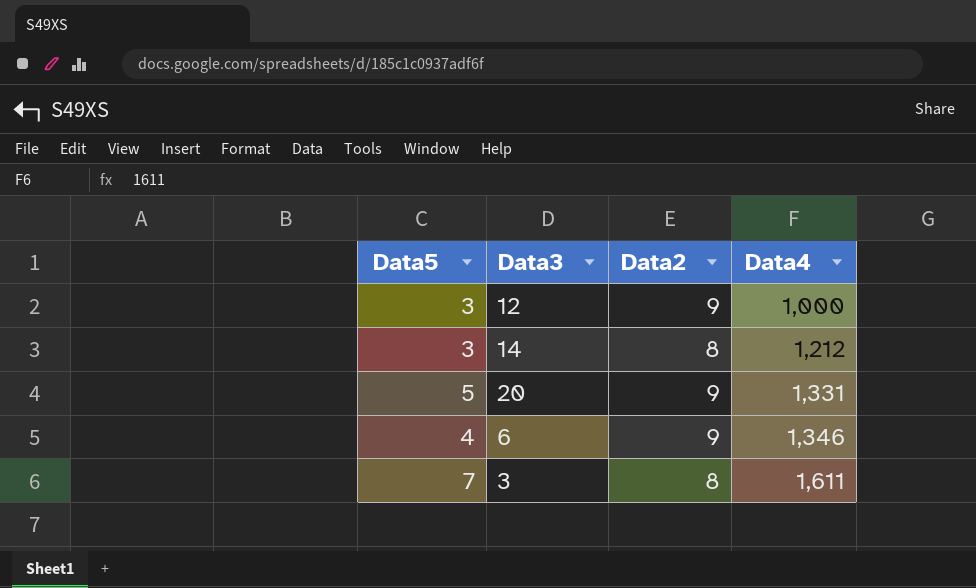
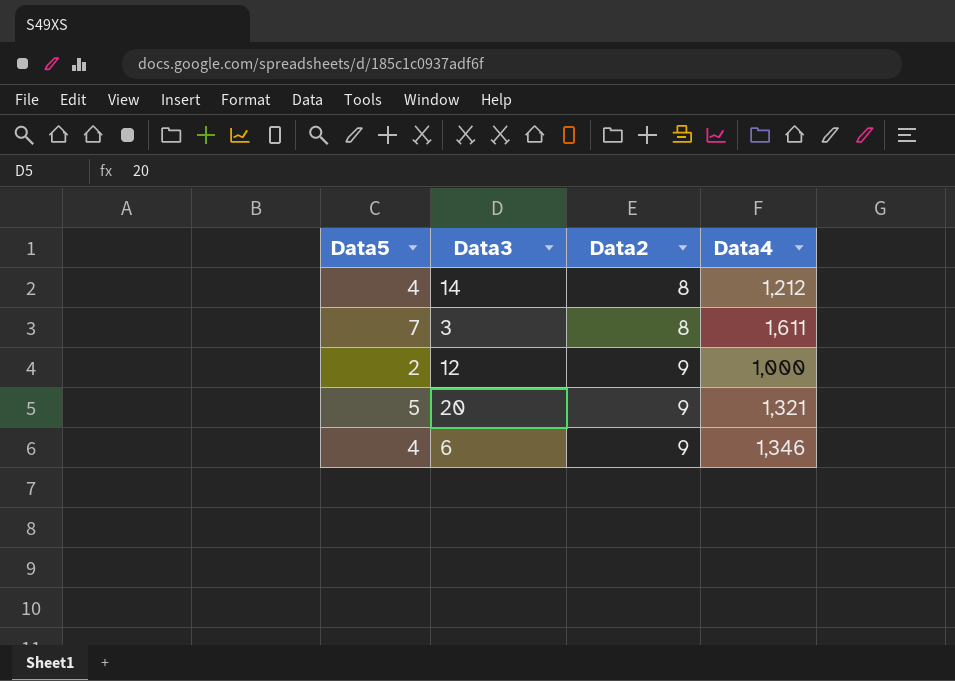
row order: Data4 ascending -> Data2 ascending
14 | Data5: 3 -> 4
12 | Data5: 3 -> 2
20 | Data4: 1,331 -> 1,321

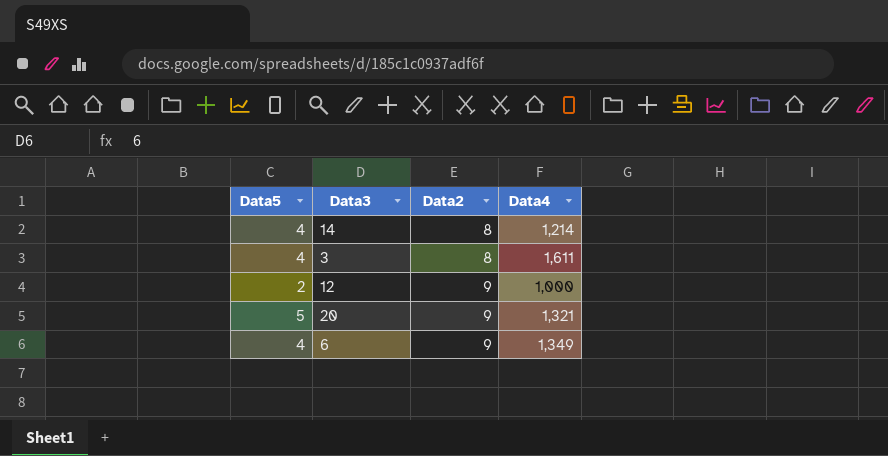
14 | Data4: 1,212 -> 1,214
3 | Data5: 7 -> 4
6 | Data4: 1,346 -> 1,349

